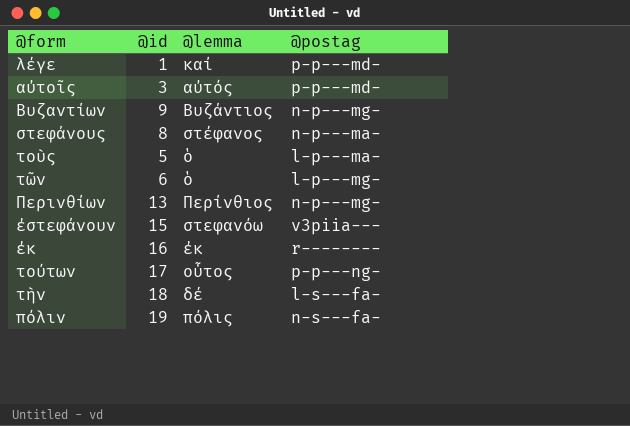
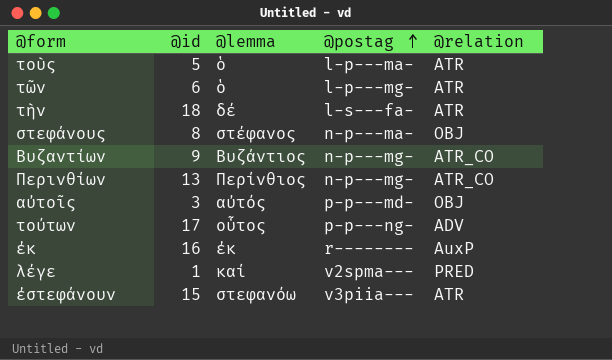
row order: none -> @postag ascending
column @relation | position: none -> 5
row πόλιν: 19 | πόλις | n-s---fa- -> none
λέγε | @postag: p-p---md- -> v2spma---

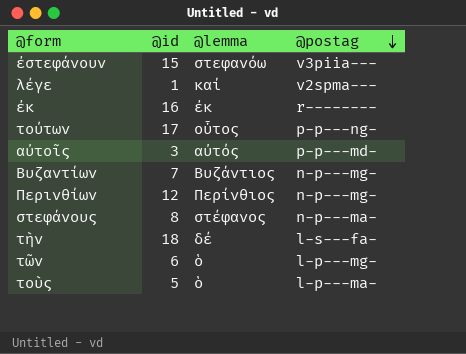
row order: @postag ascending -> @postag descending
column @relation | position: 5 -> none
Βυζαντίων | @id: 9 -> 7
Περινθίων | @id: 13 -> 12

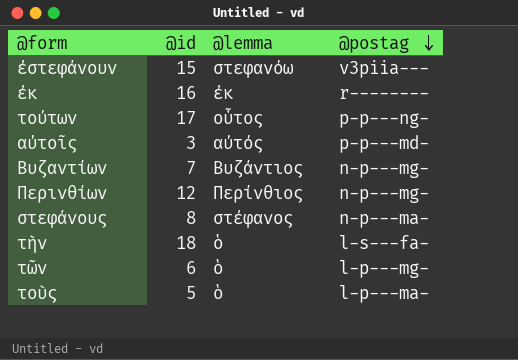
row λέγε: 1 | καί | v2spma--- -> none
τὴν | @lemma: δέ -> ὁ

